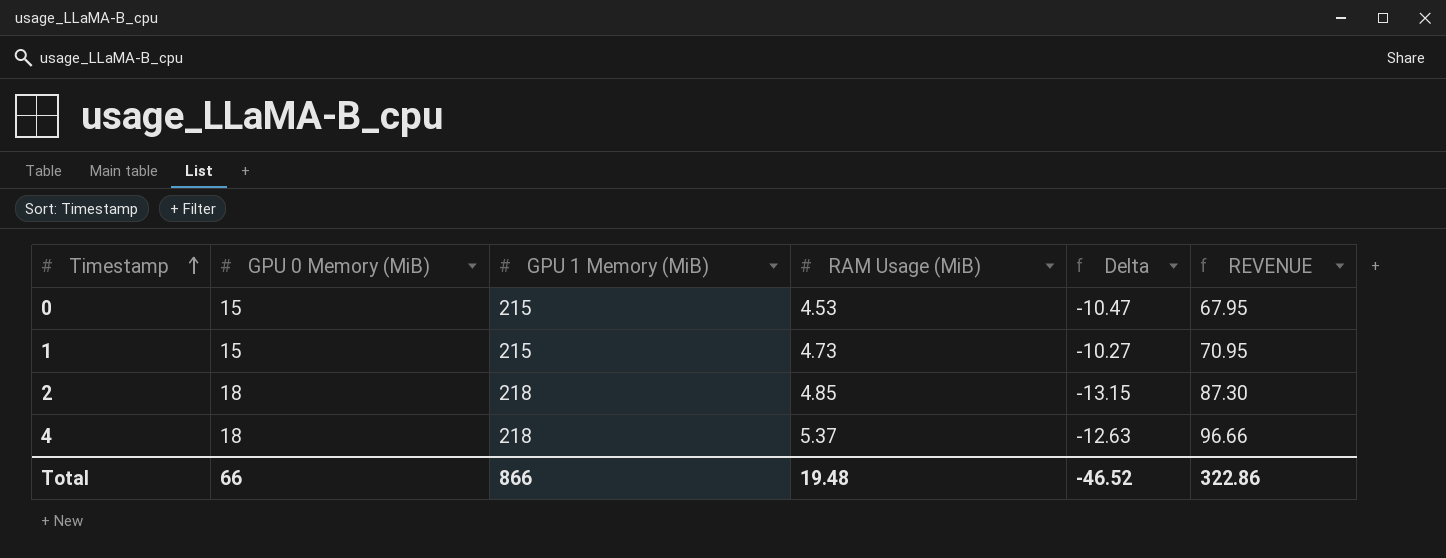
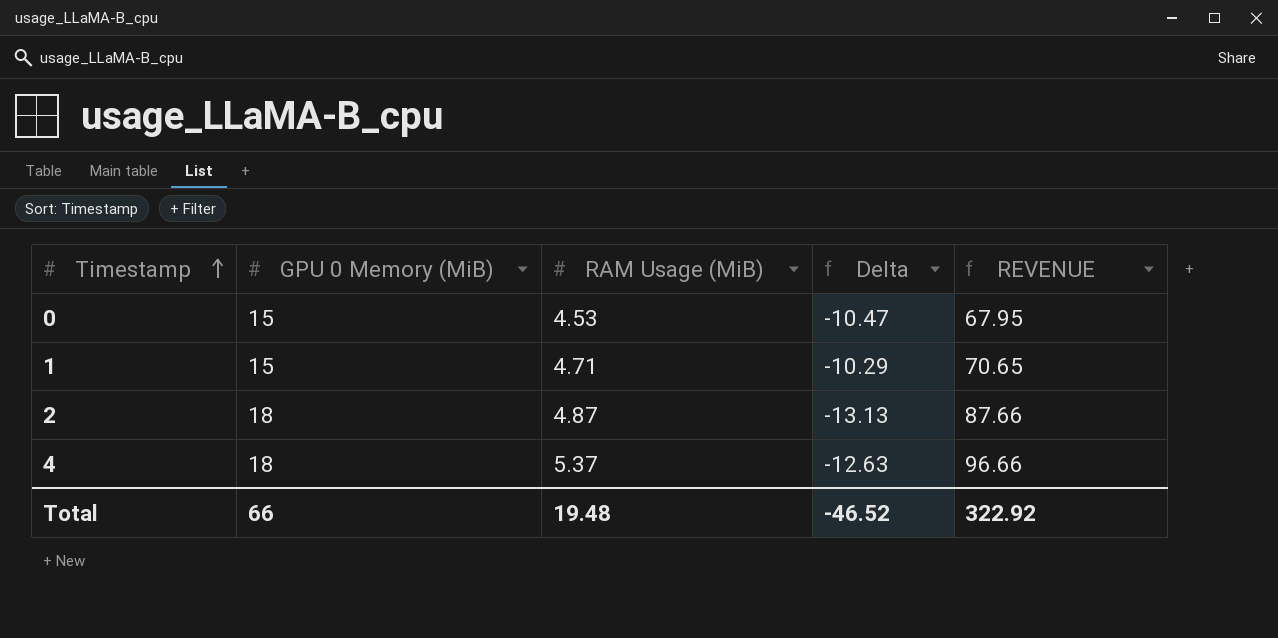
column GPU 1 Memory (MiB) | position: 3 -> none
1 | RAM Usage (MiB): 4.73 -> 4.71
1 | Delta: -10.27 -> -10.29
1 | REVENUE: 70.95 -> 70.65
2 | RAM Usage (MiB): 4.85 -> 4.87
2 | Delta: -13.15 -> -13.13
2 | REVENUE: 87.30 -> 87.66
Total | REVENUE: 322.86 -> 322.92

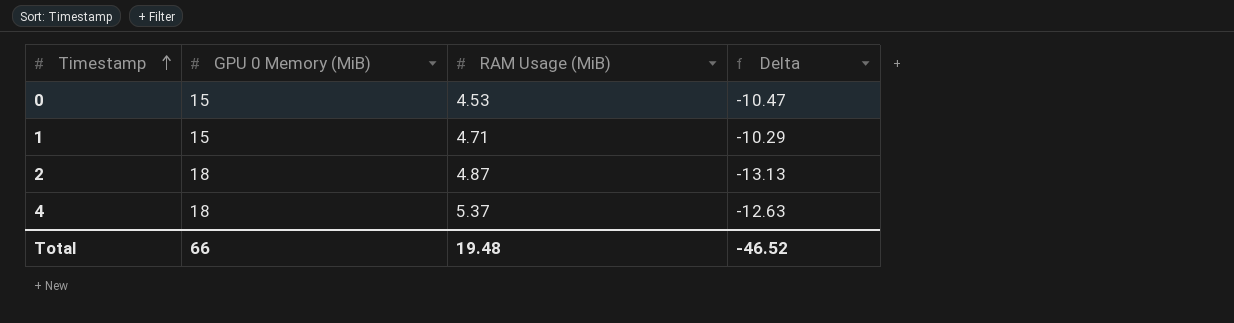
column REVENUE | formula: [GPU 0 Memory (MiB)] * [RAM Usage (MiB)] -> none

